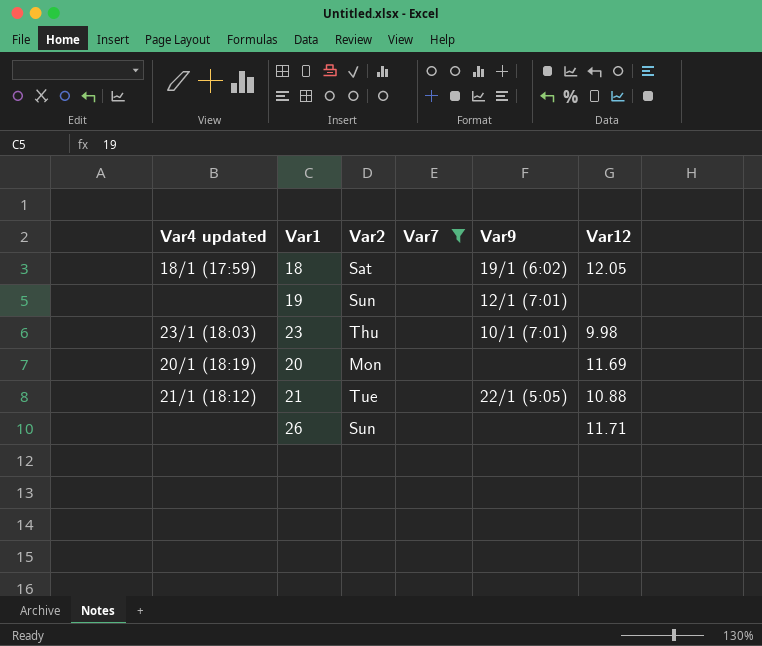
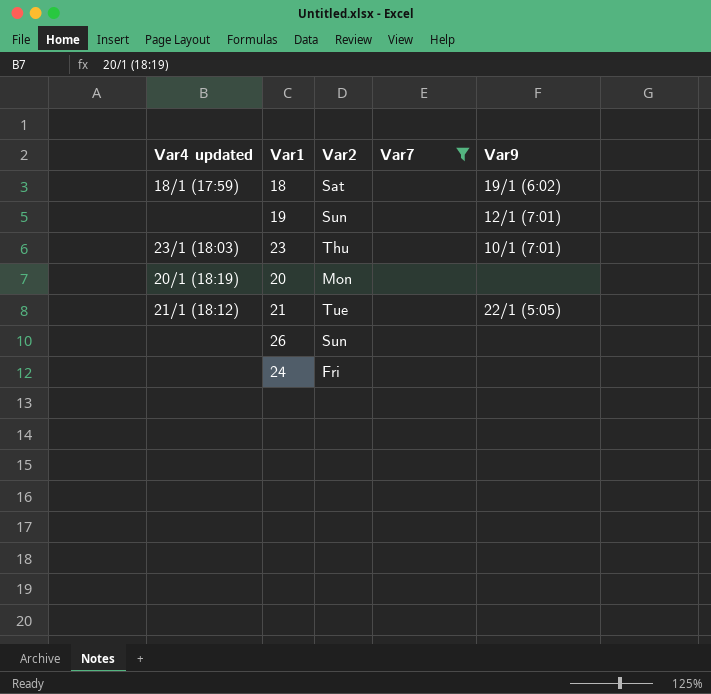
column Var12 | position: 6 -> none
row 24: none -> none | Fri | none | none

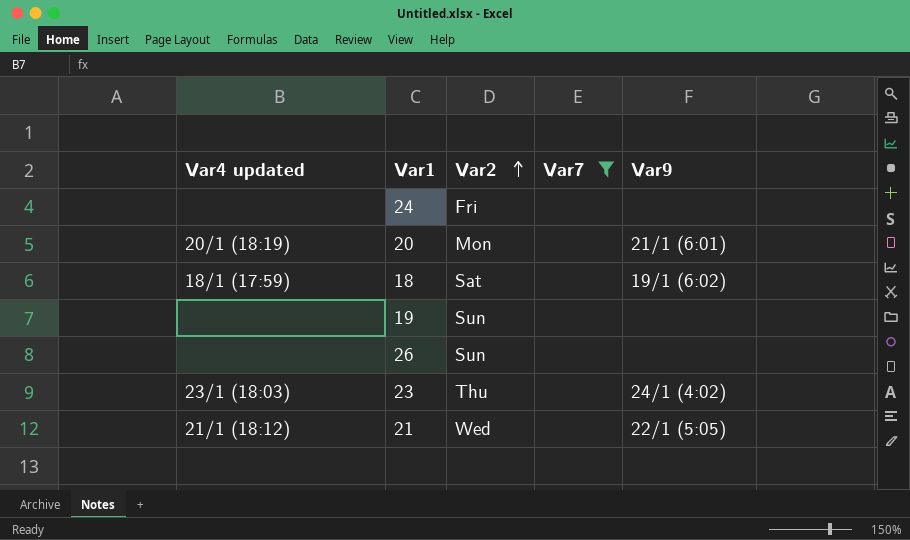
row order: none -> Var2 ascending
20 | Var9: none -> 21/1 (6:01)
19 | Var9: 12/1 (7:01) -> none
23 | Var9: 10/1 (7:01) -> 24/1 (4:02)
21 | Var2: Tue -> Wed

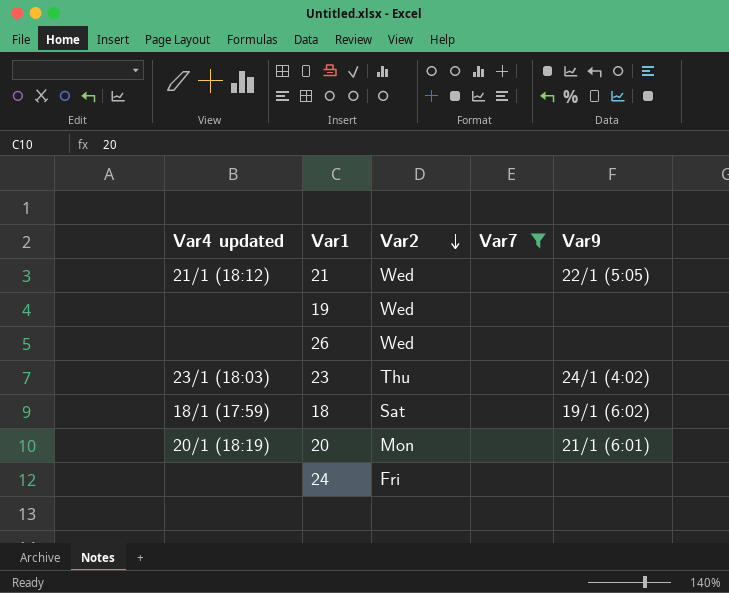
row order: Var2 ascending -> Var2 descending
19 | Var2: Sun -> Wed
26 | Var2: Sun -> Wed

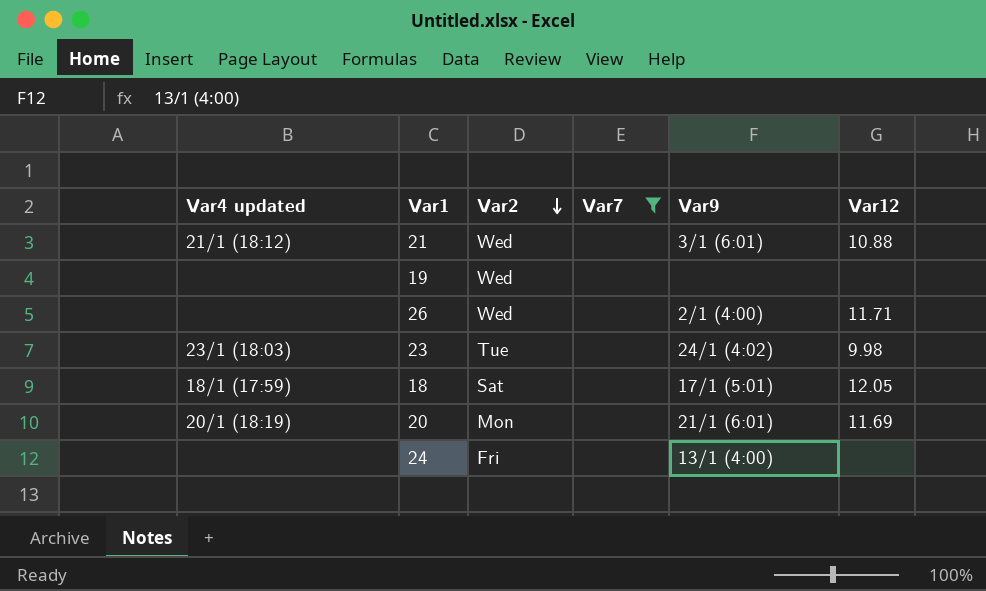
column Var12 | position: none -> 6
21 | Var9: 22/1 (5:05) -> 3/1 (6:01)
26 | Var9: none -> 2/1 (4:00)
23 | Var2: Thu -> Tue
18 | Var9: 19/1 (6:02) -> 17/1 (5:01)
24 | Var9: none -> 13/1 (4:00)

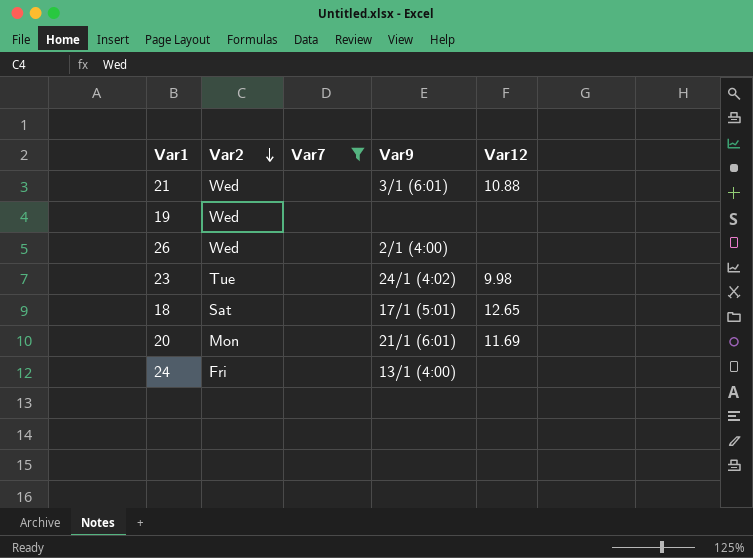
column Var4 updated | position: 1 -> none
26 | Var12: 11.71 -> none
18 | Var12: 12.05 -> 12.65

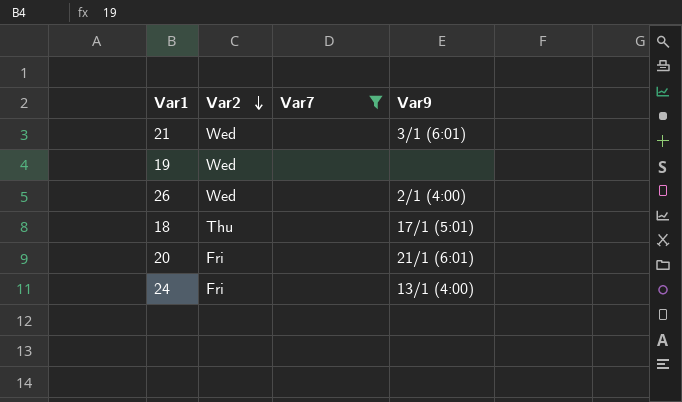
column Var12 | position: 5 -> none
row 23: Tue | none | 24/1 (4:02) | 9.98 -> none
18 | Var2: Sat -> Thu
20 | Var2: Mon -> Fri

